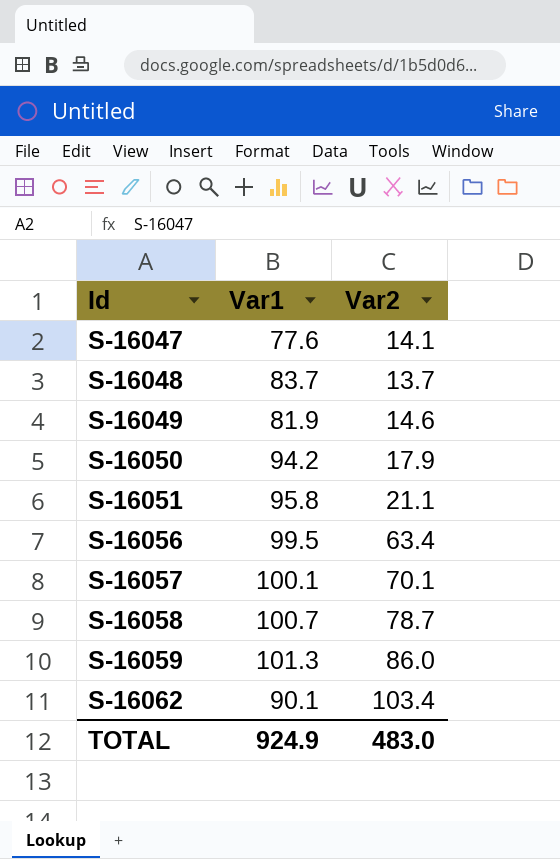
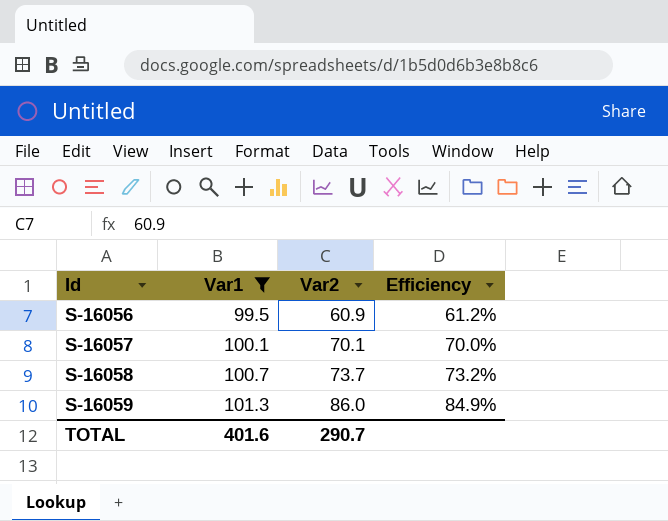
filter: none -> Var1 >= 99.5
column Efficiency | formula: none -> [Var2] / [Var1]
S-16056 | Var2: 63.4 -> 60.9
S-16058 | Var2: 78.7 -> 73.7
TOTAL | Var1: 924.9 -> 401.6
TOTAL | Var2: 483.0 -> 290.7

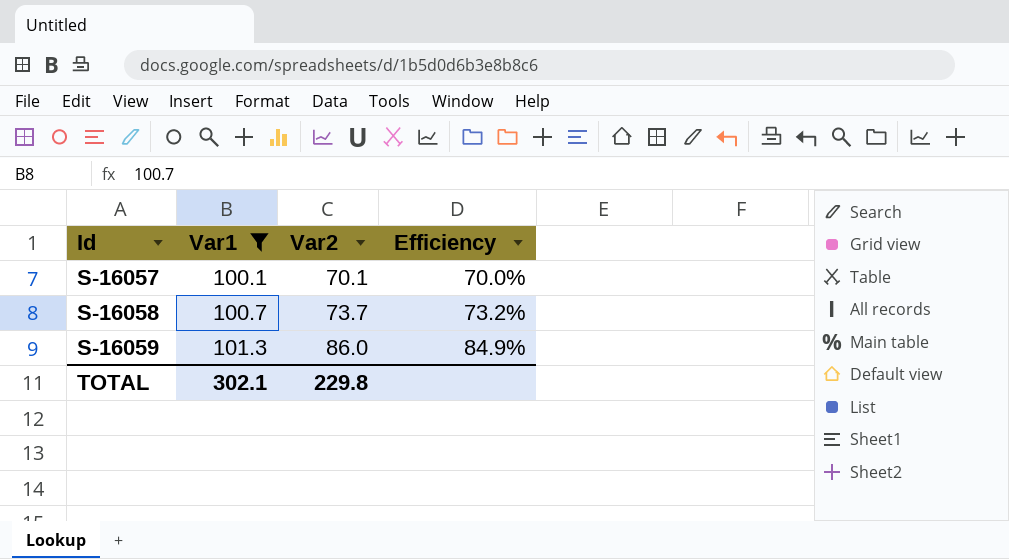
row S-16056: 99.5 | 60.9 | 61.2% -> none
TOTAL | Var1: 401.6 -> 302.1
TOTAL | Var2: 290.7 -> 229.8

